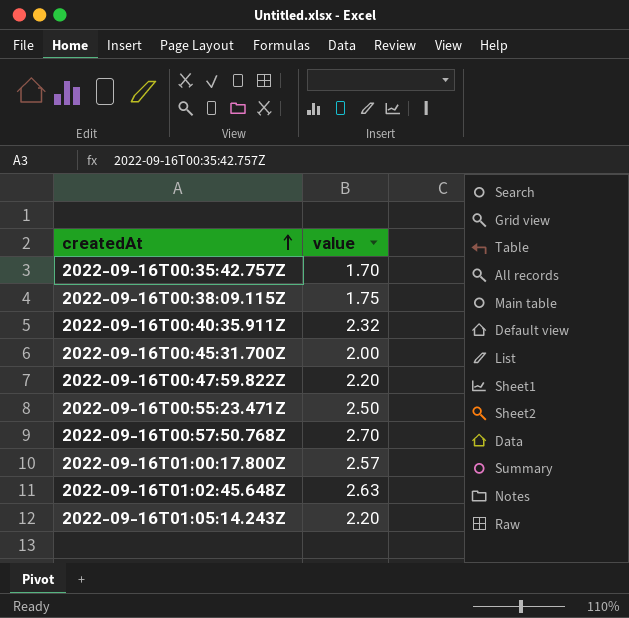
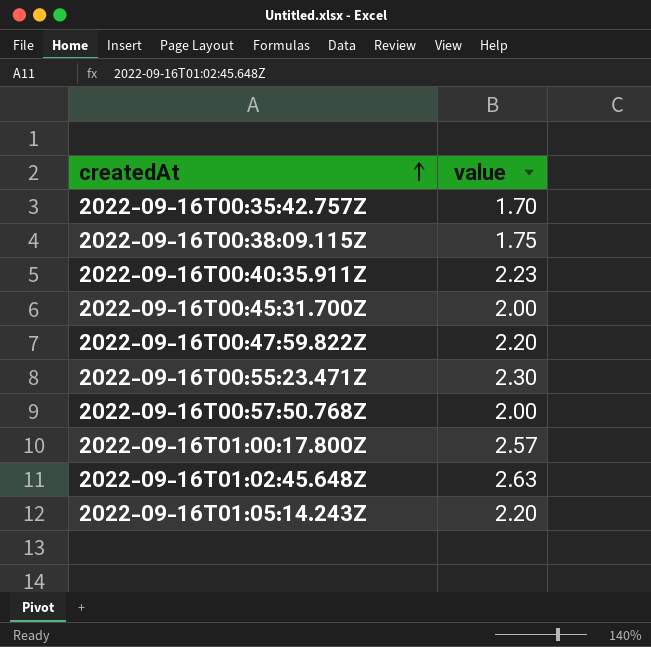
2022-09-16T00:40:35.911Z | value: 2.32 -> 2.23
2022-09-16T00:55:23.471Z | value: 2.50 -> 2.30
2022-09-16T00:57:50.768Z | value: 2.70 -> 2.00

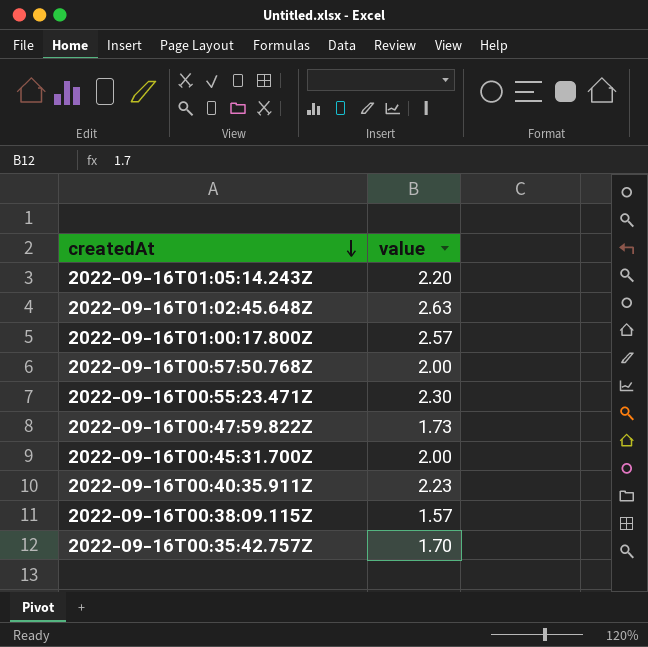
row order: createdAt ascending -> createdAt descending
2022-09-16T00:47:59.822Z | value: 2.20 -> 1.73
2022-09-16T00:38:09.115Z | value: 1.75 -> 1.57

